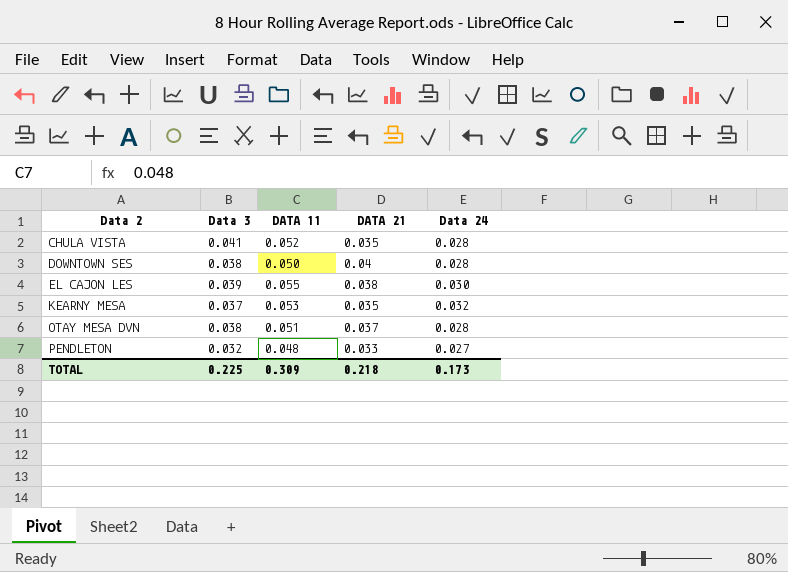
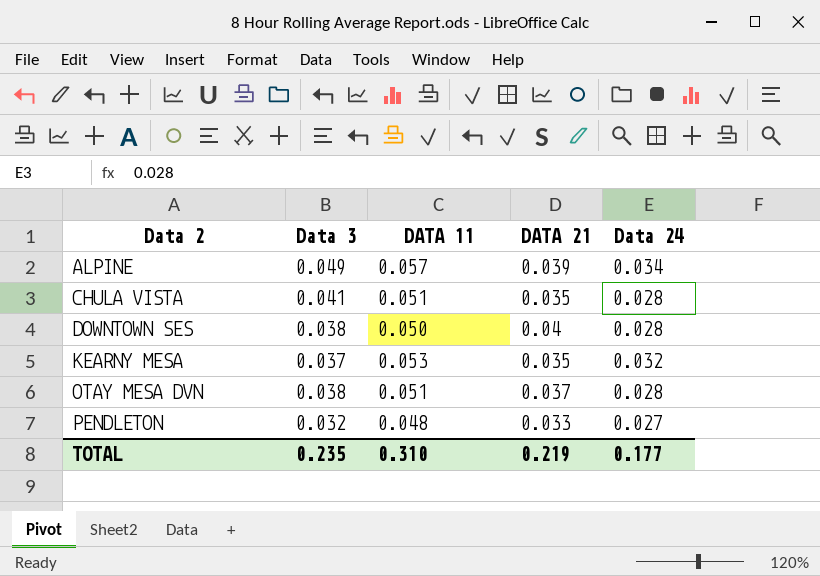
row EL CAJON LES: 0.039 | 0.055 | 0.038 | 0.030 -> none
row ALPINE: none -> 0.049 | 0.057 | 0.039 | 0.034
CHULA VISTA | DATA 11: 0.052 -> 0.051
TOTAL | Data 3: 0.225 -> 0.235
TOTAL | DATA 11: 0.309 -> 0.310
TOTAL | DATA 21: 0.218 -> 0.219
TOTAL | Data 24: 0.173 -> 0.177

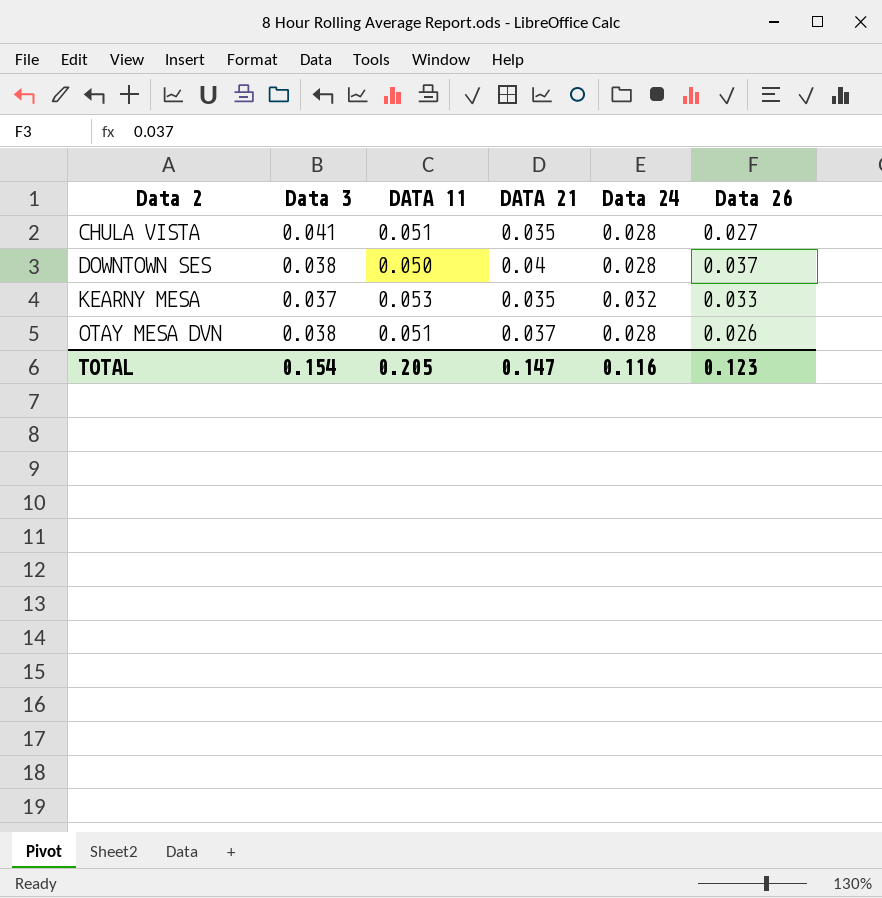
column Data 26 | position: none -> 6
row ALPINE: 0.049 | 0.057 | 0.039 | 0.034 -> none
row PENDLETON: 0.032 | 0.048 | 0.033 | 0.027 -> none
TOTAL | Data 3: 0.235 -> 0.154
TOTAL | DATA 11: 0.310 -> 0.205
TOTAL | DATA 21: 0.219 -> 0.147
TOTAL | Data 24: 0.177 -> 0.116

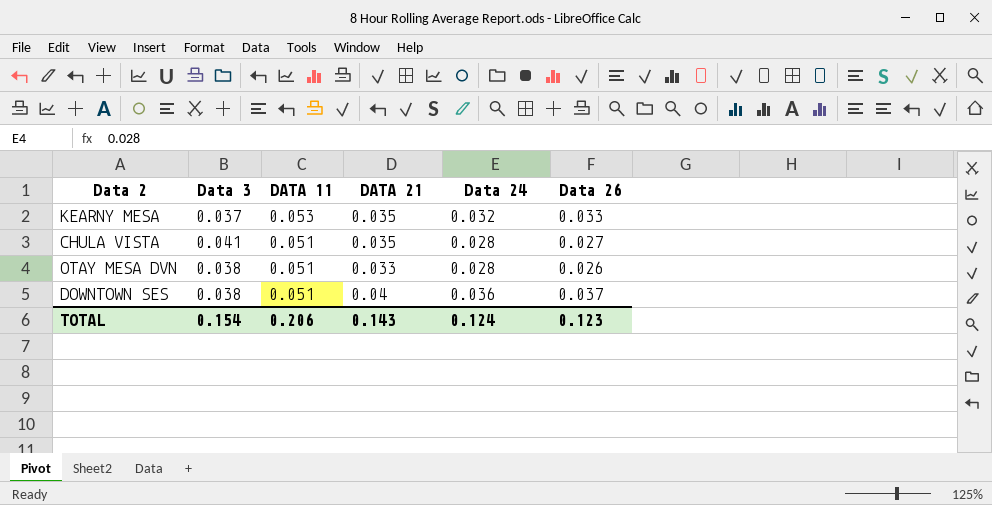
row order: Data 2 ascending -> DATA 11 descending
OTAY MESA DVN | DATA 21: 0.037 -> 0.033
DOWNTOWN SES | DATA 11: 0.050 -> 0.051
DOWNTOWN SES | Data 24: 0.028 -> 0.036
TOTAL | DATA 11: 0.205 -> 0.206
TOTAL | DATA 21: 0.147 -> 0.143
TOTAL | Data 24: 0.116 -> 0.124

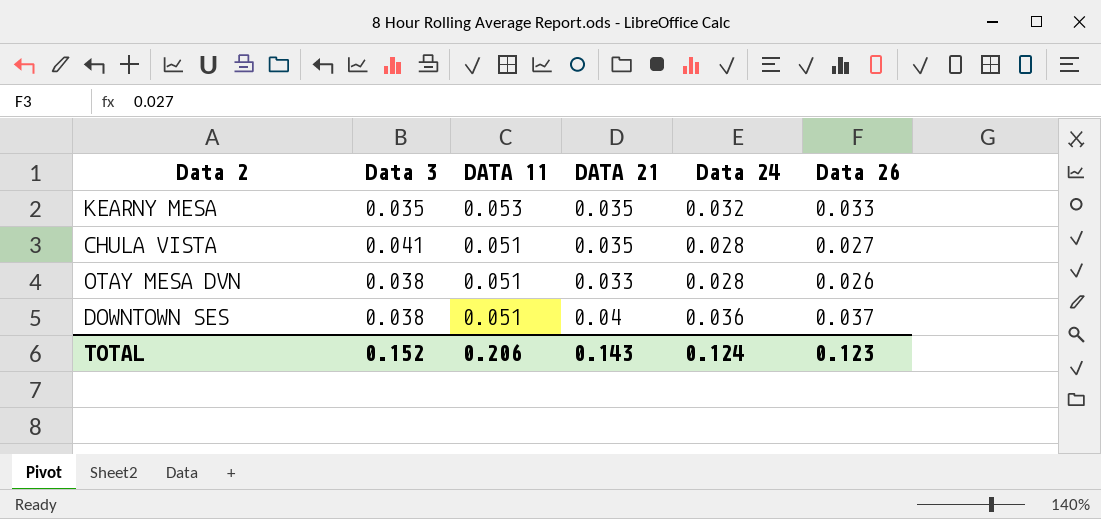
KEARNY MESA | Data 3: 0.037 -> 0.035
TOTAL | Data 3: 0.154 -> 0.152

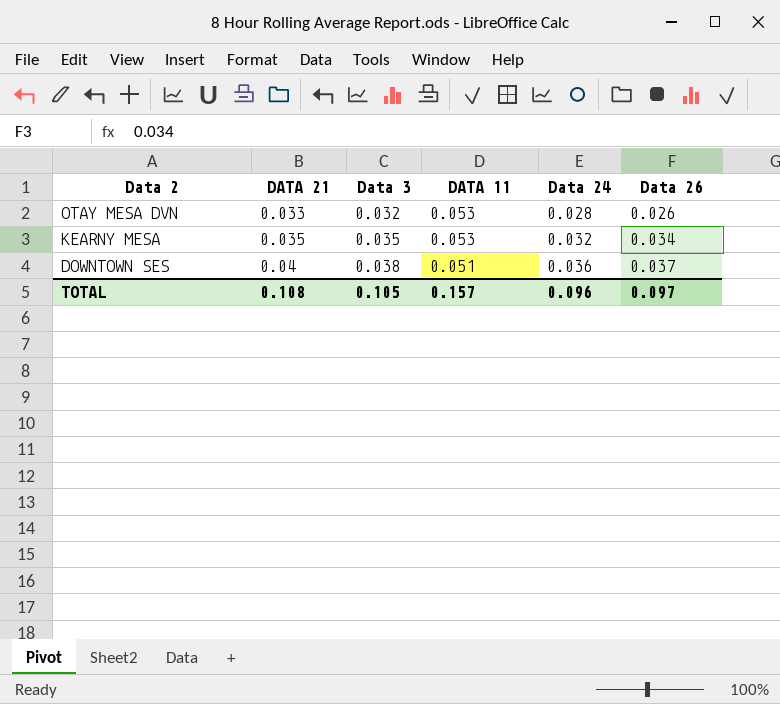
row order: DATA 11 descending -> Data 2 descending
column DATA 21 | position: 4 -> 2
row CHULA VISTA: 0.041 | 0.051 | 0.035 | 0.028 | 0.027 -> none
OTAY MESA DVN | Data 3: 0.038 -> 0.032
OTAY MESA DVN | DATA 11: 0.051 -> 0.053
KEARNY MESA | Data 26: 0.033 -> 0.034
TOTAL | DATA 21: 0.143 -> 0.108
TOTAL | Data 3: 0.152 -> 0.105
TOTAL | DATA 11: 0.206 -> 0.157
TOTAL | Data 24: 0.124 -> 0.096
TOTAL | Data 26: 0.123 -> 0.097

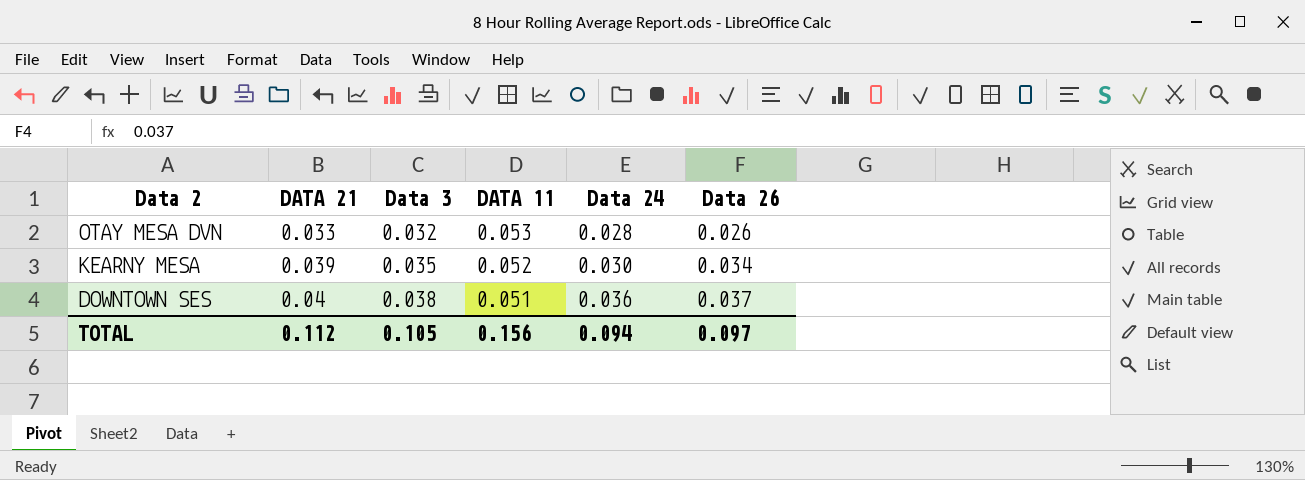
KEARNY MESA | DATA 21: 0.035 -> 0.039
KEARNY MESA | DATA 11: 0.053 -> 0.052
KEARNY MESA | Data 24: 0.032 -> 0.030
TOTAL | DATA 21: 0.108 -> 0.112
TOTAL | DATA 11: 0.157 -> 0.156
TOTAL | Data 24: 0.096 -> 0.094

